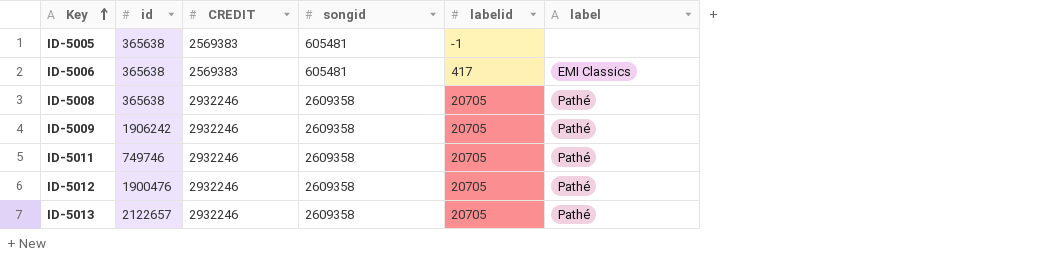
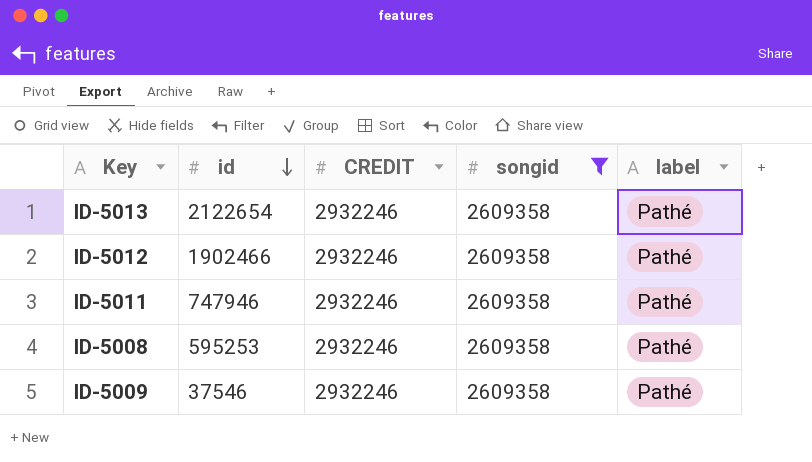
filter: none -> songid = 2609358
row order: Key ascending -> id descending
column labelid | position: 5 -> none
ID-5013 | id: 2122657 -> 2122654
ID-5012 | id: 1900476 -> 1902466
ID-5011 | id: 749746 -> 747946
ID-5008 | id: 365638 -> 595253
ID-5009 | id: 1906242 -> 37546

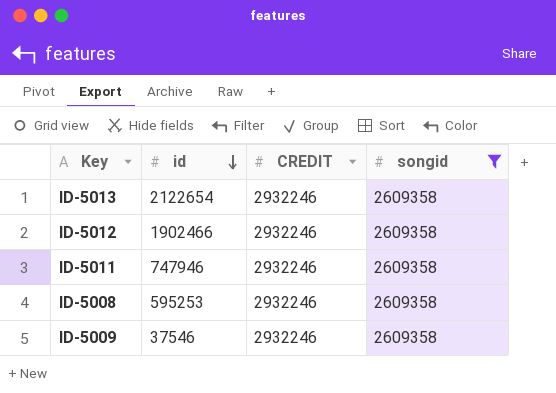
column label | position: 5 -> none

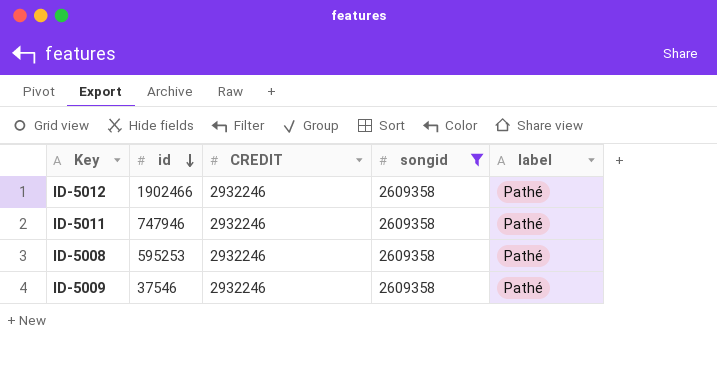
column label | position: none -> 5
row ID-5013: 2122654 | 2932246 | 2609358 -> none

